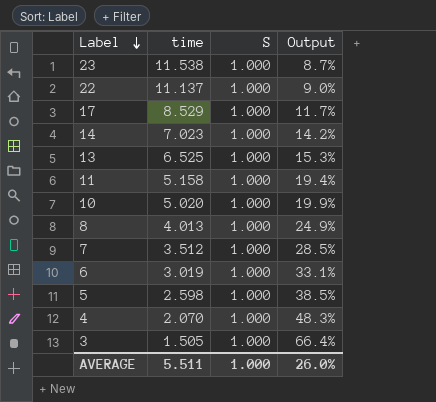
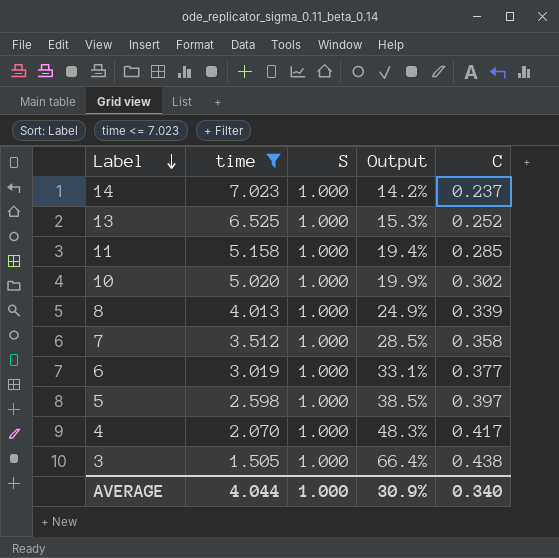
filter: none -> time <= 7.023
column C | position: none -> 5
AVERAGE | time: 5.511 -> 4.044
AVERAGE | Output: 26.0% -> 30.9%

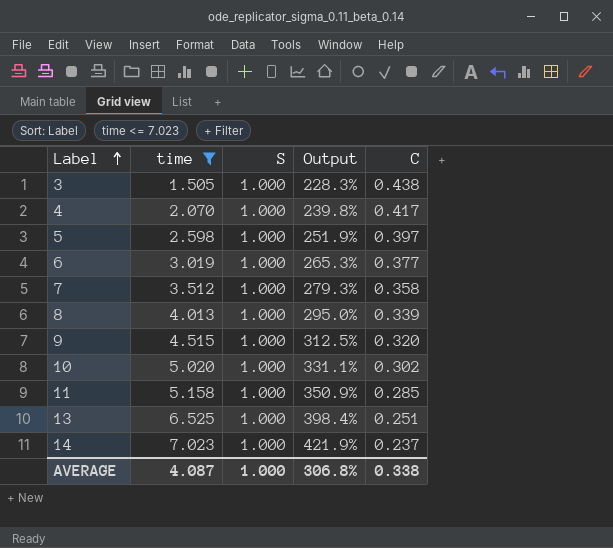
row order: Label descending -> Label ascending
column Output | formula: [S] / [time] -> [S] / [C]
row 9: none -> 4.515 | 1.000 | 312.5% | 0.320
13 | C: 0.252 -> 0.251
AVERAGE | time: 4.044 -> 4.087
AVERAGE | Output: 30.9% -> 306.8%
AVERAGE | C: 0.340 -> 0.338

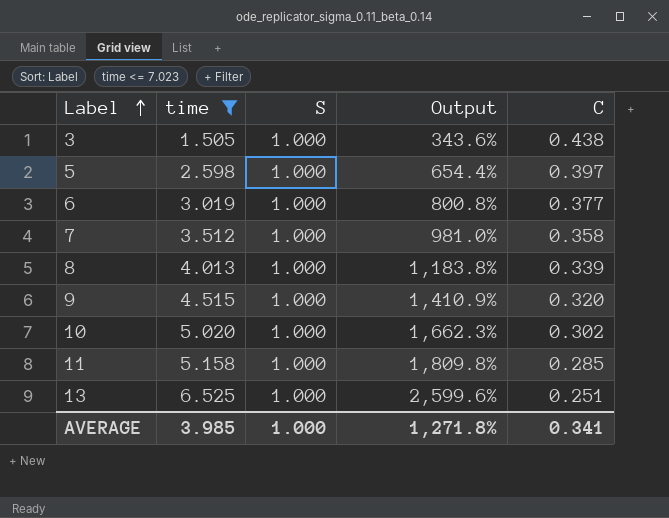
column Output | formula: [S] / [C] -> [time] / [C]
row 4: 2.070 | 1.000 | 239.8% | 0.417 -> none
row 14: 7.023 | 1.000 | 421.9% | 0.237 -> none
AVERAGE | time: 4.087 -> 3.985
AVERAGE | Output: 306.8% -> 1,271.8%
AVERAGE | C: 0.338 -> 0.341

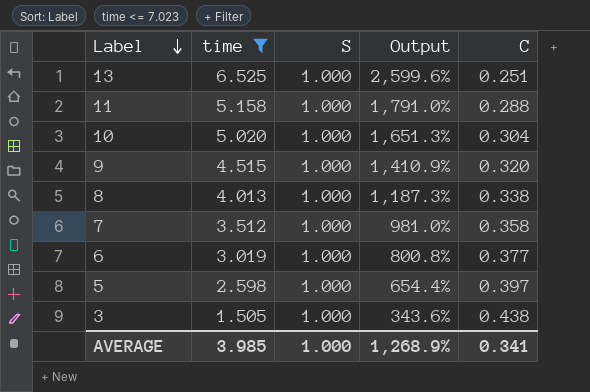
row order: Label ascending -> Label descending
11 | Output: 1,809.8% -> 1,791.0%
11 | C: 0.285 -> 0.288
10 | Output: 1,662.3% -> 1,651.3%
10 | C: 0.302 -> 0.304
8 | Output: 1,183.8% -> 1,187.3%
8 | C: 0.339 -> 0.338
AVERAGE | Output: 1,271.8% -> 1,268.9%

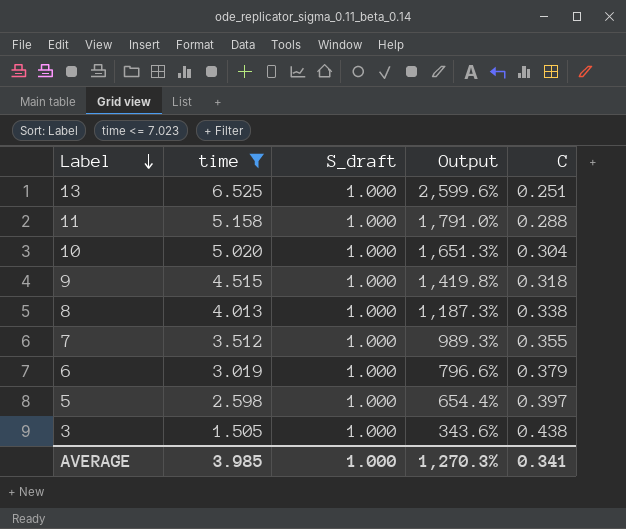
column name: S -> S_draft
9 | Output: 1,410.9% -> 1,419.8%
9 | C: 0.320 -> 0.318
7 | Output: 981.0% -> 989.3%
7 | C: 0.358 -> 0.355
6 | Output: 800.8% -> 796.6%
6 | C: 0.377 -> 0.379
AVERAGE | Output: 1,268.9% -> 1,270.3%

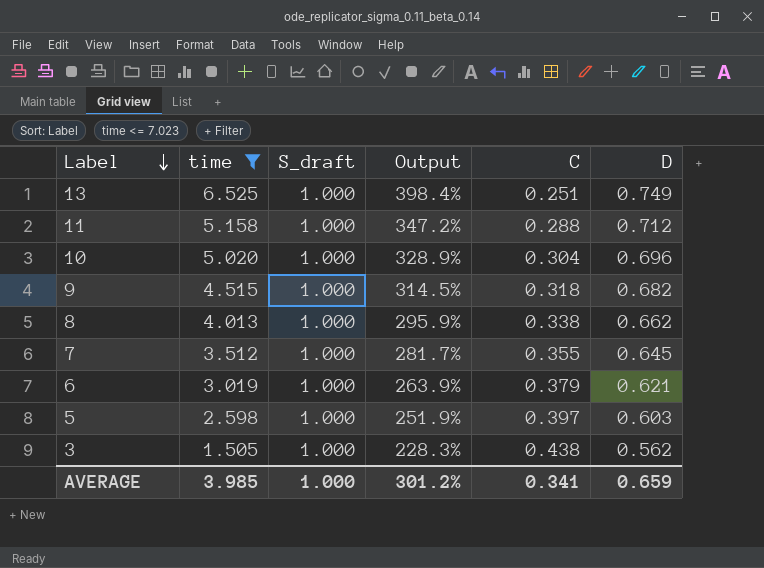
column Output | formula: [time] / [C] -> [S_draft] / [C]
column D | formula: none -> [S_draft] - [C]
AVERAGE | Output: 1,270.3% -> 301.2%

